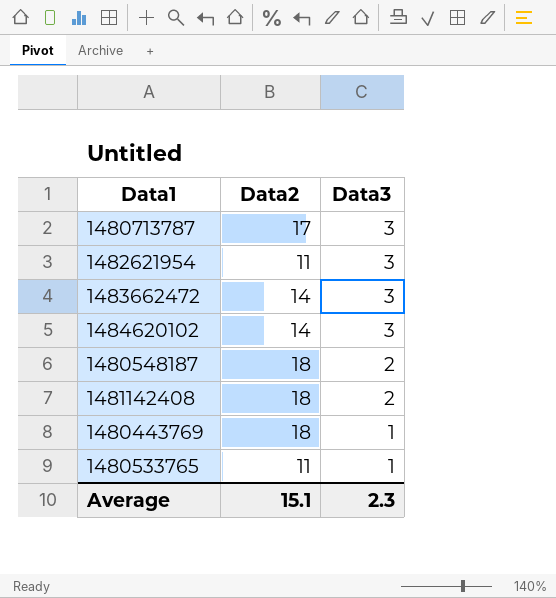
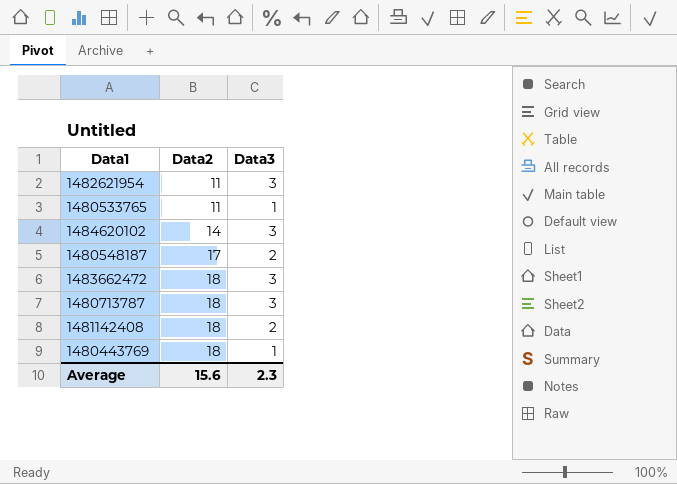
row order: Data3 descending -> Data2 ascending
1480548187 | Data2: 18 -> 17
1483662472 | Data2: 14 -> 18
1480713787 | Data2: 17 -> 18
Average | Data2: 15.1 -> 15.6

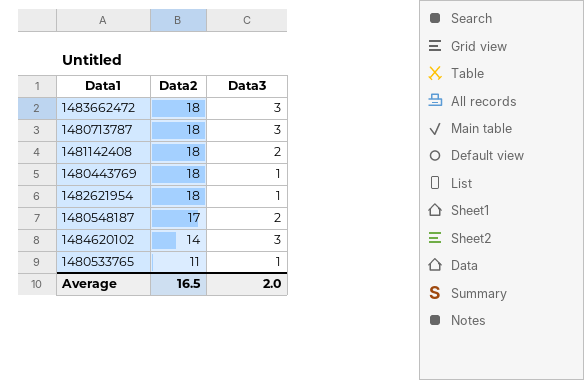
row order: Data2 ascending -> Data2 descending
1482621954 | Data2: 11 -> 18
1482621954 | Data3: 3 -> 1
Average | Data2: 15.6 -> 16.5
Average | Data3: 2.3 -> 2.0

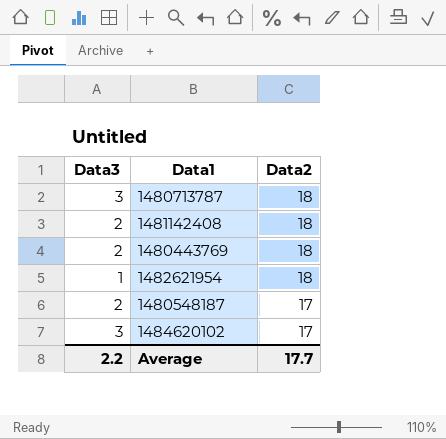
column Data3 | position: 3 -> 1
row 1483662472: 18 | 3 -> none
row 1480533765: 11 | 1 -> none
1480443769 | Data3: 1 -> 2
1484620102 | Data2: 14 -> 17
Average | Data3: 2.0 -> 2.2
Average | Data2: 16.5 -> 17.7

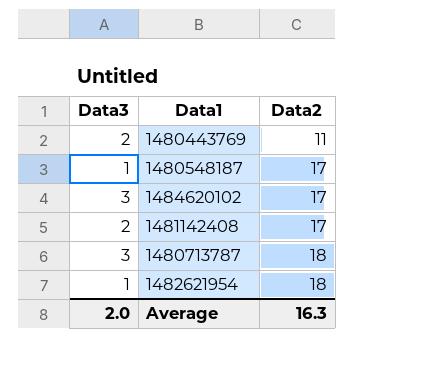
row order: Data2 descending -> Data2 ascending
1480443769 | Data2: 18 -> 11
1480548187 | Data3: 2 -> 1
1481142408 | Data2: 18 -> 17
Average | Data3: 2.2 -> 2.0
Average | Data2: 17.7 -> 16.3

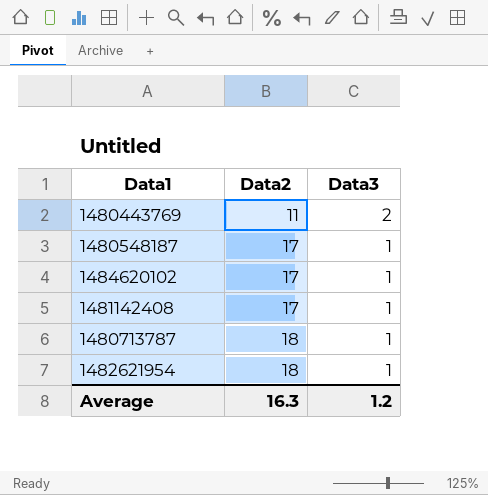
column Data3 | position: 1 -> 3
1484620102 | Data3: 3 -> 1
1481142408 | Data3: 2 -> 1
1480713787 | Data3: 3 -> 1
Average | Data3: 2.0 -> 1.2

